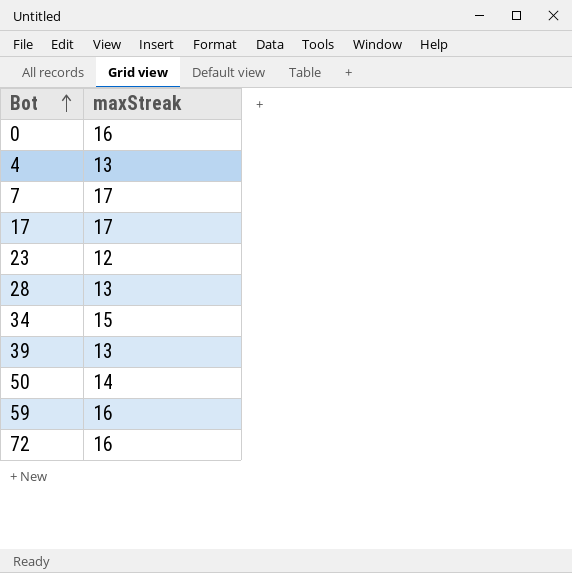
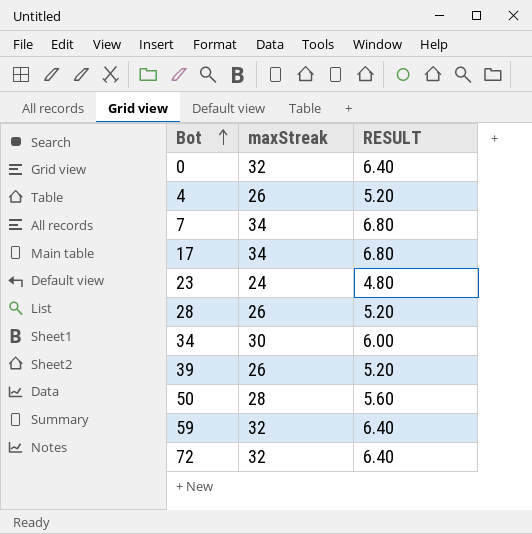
column RESULT | formula: none -> [maxStreak] * 0.2
0 | maxStreak: 16 -> 32
4 | maxStreak: 13 -> 26
7 | maxStreak: 17 -> 34
17 | maxStreak: 17 -> 34
23 | maxStreak: 12 -> 24
28 | maxStreak: 13 -> 26
34 | maxStreak: 15 -> 30
39 | maxStreak: 13 -> 26
50 | maxStreak: 14 -> 28
59 | maxStreak: 16 -> 32
72 | maxStreak: 16 -> 32

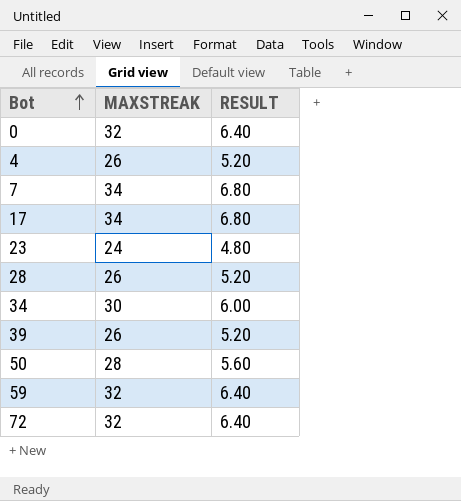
column name: maxStreak -> MAXSTREAK

